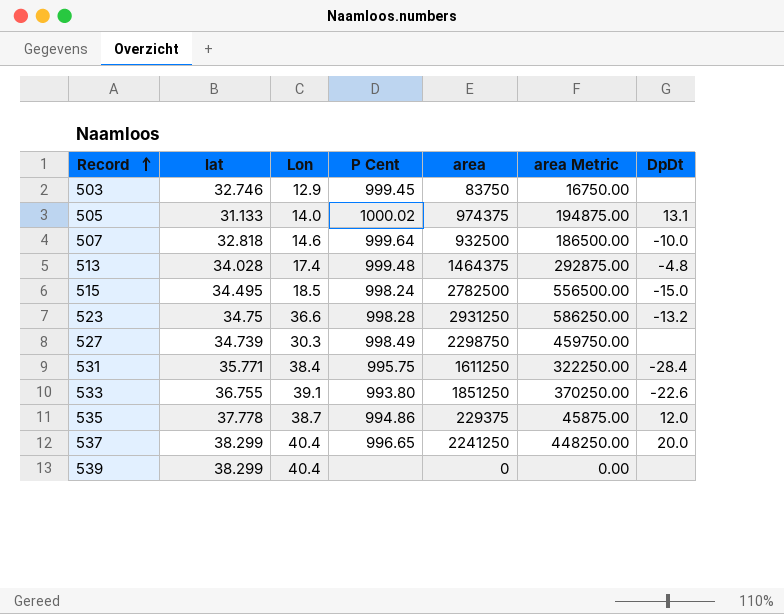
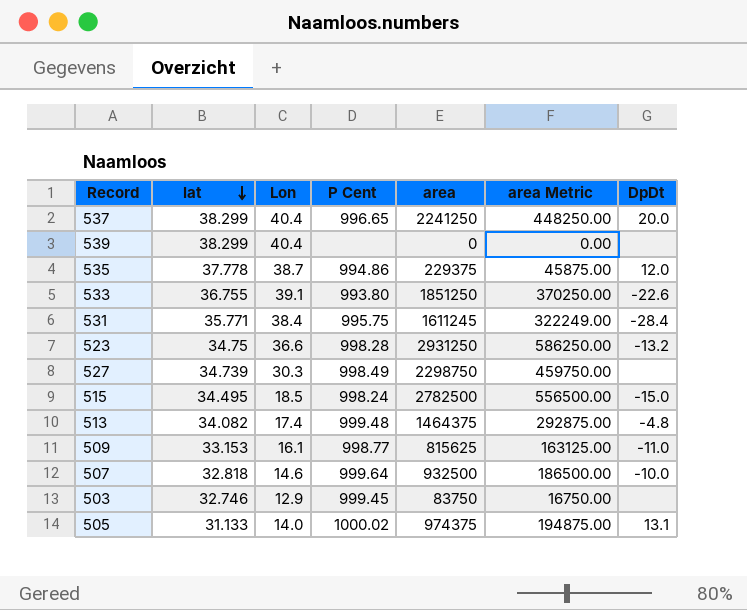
row order: Record ascending -> lat descending
531 | area: 1611250 -> 1611245
531 | area Metric: 322250.00 -> 322249.00
513 | lat: 34.028 -> 34.082
row 509: none -> 33.153 | 16.1 | 998.77 | 815625 | 163125.00 | -11.0

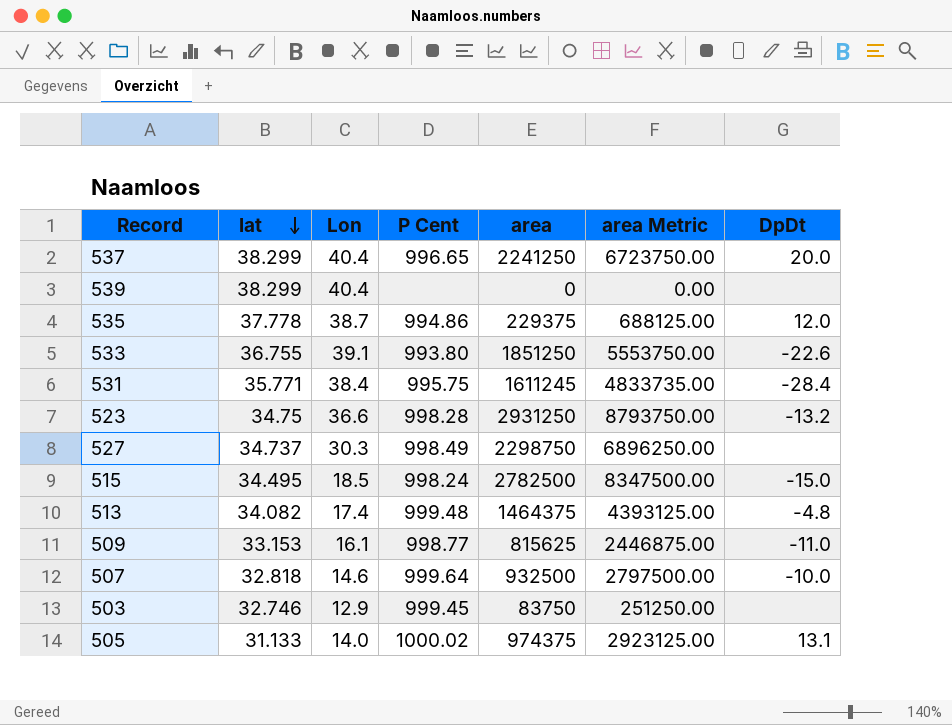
column area Metric | formula: [area] * 0.2 -> [area] * 3
527 | lat: 34.739 -> 34.737

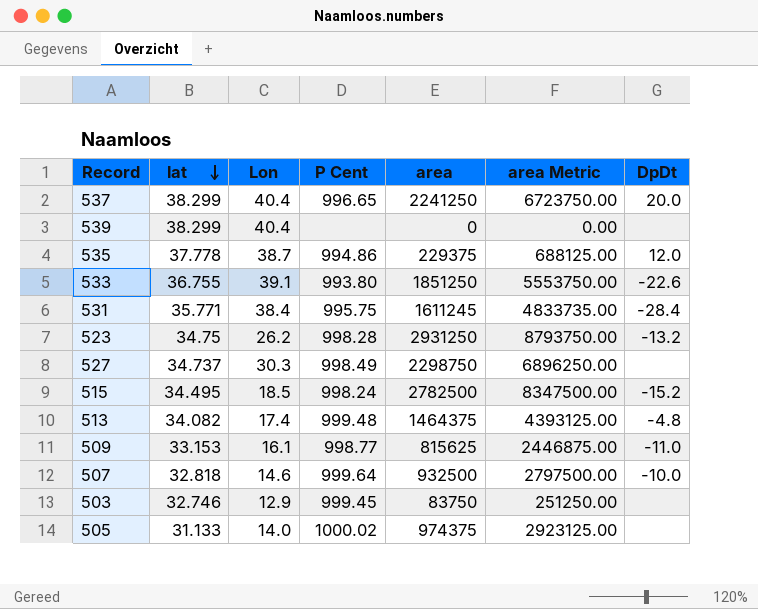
523 | Lon: 36.6 -> 26.2
515 | DpDt: -15.0 -> -15.2
505 | DpDt: 13.1 -> none

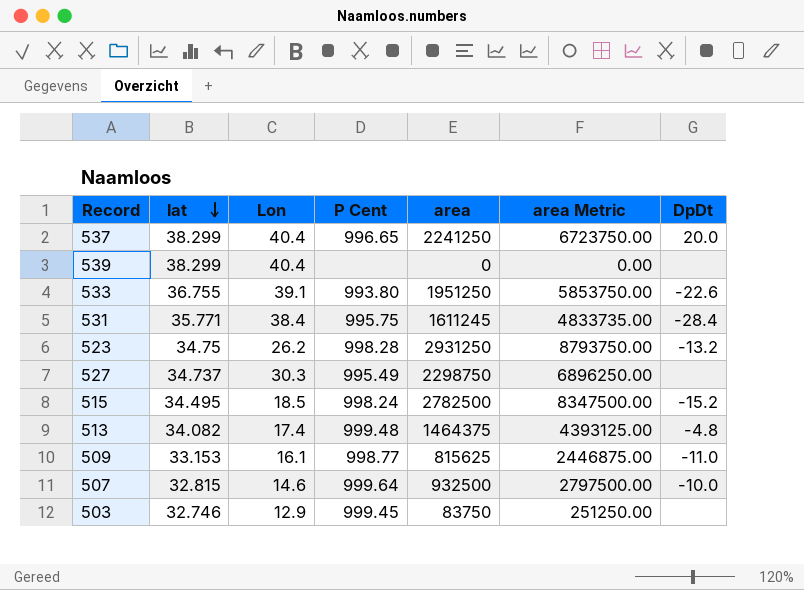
row 535: 37.778 | 38.7 | 994.86 | 229375 | 688125.00 | 12.0 -> none
row 505: 31.133 | 14.0 | 1000.02 | 974375 | 2923125.00 | none -> none
533 | area: 1851250 -> 1951250
533 | area Metric: 5553750.00 -> 5853750.00
527 | P Cent: 998.49 -> 995.49
507 | lat: 32.818 -> 32.815

